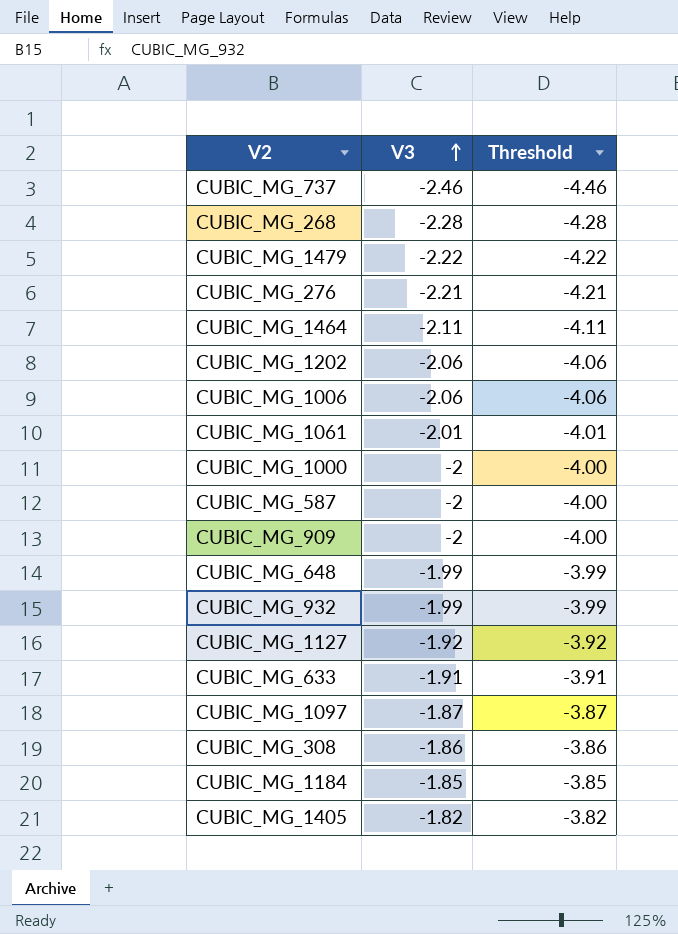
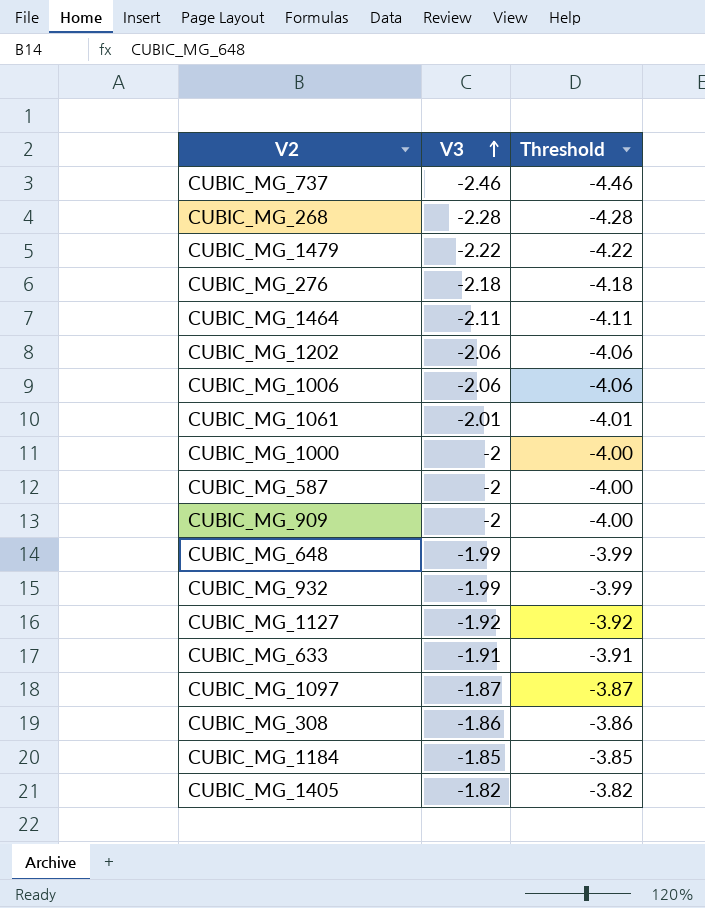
CUBIC_MG_276 | V3: -2.21 -> -2.18
CUBIC_MG_276 | Threshold: -4.21 -> -4.18

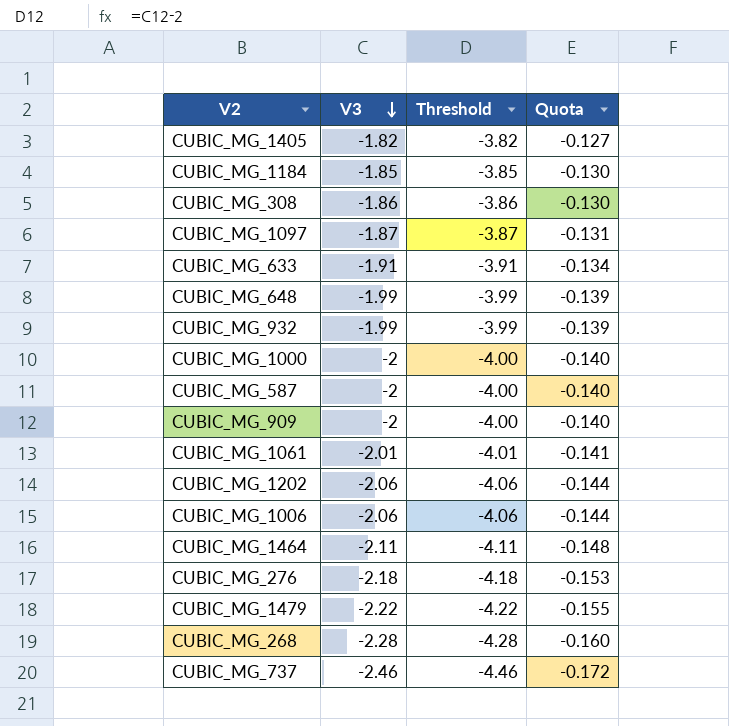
row order: V3 ascending -> V3 descending
column Quota | formula: none -> [V3] * 0.07
row CUBIC_MG_1127: -1.92 | -3.92 -> none

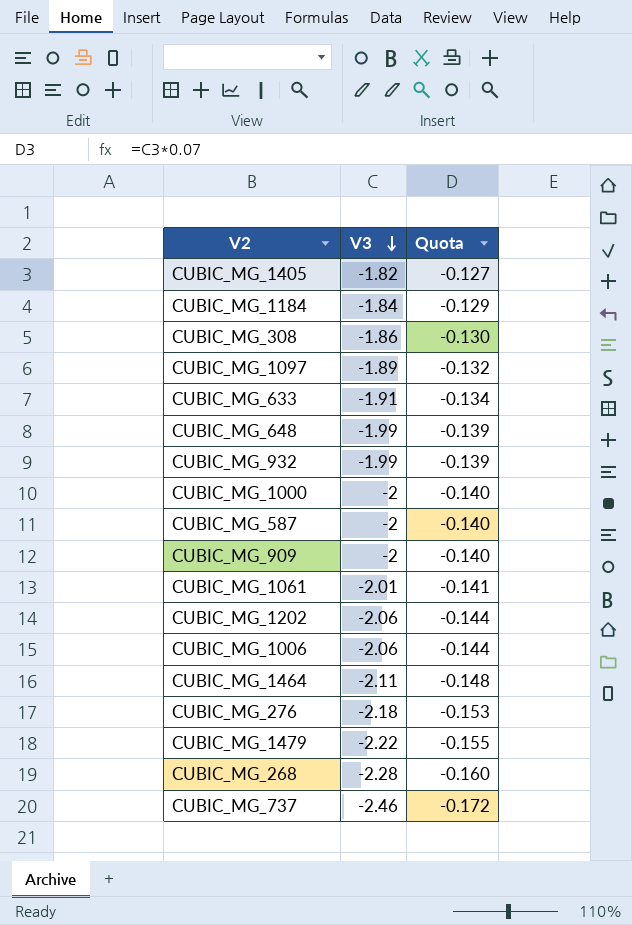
column Threshold | formula: [V3] - 2 -> none
CUBIC_MG_1184 | V3: -1.85 -> -1.84
CUBIC_MG_1184 | Quota: -0.130 -> -0.129
CUBIC_MG_1097 | V3: -1.87 -> -1.89
CUBIC_MG_1097 | Quota: -0.131 -> -0.132

